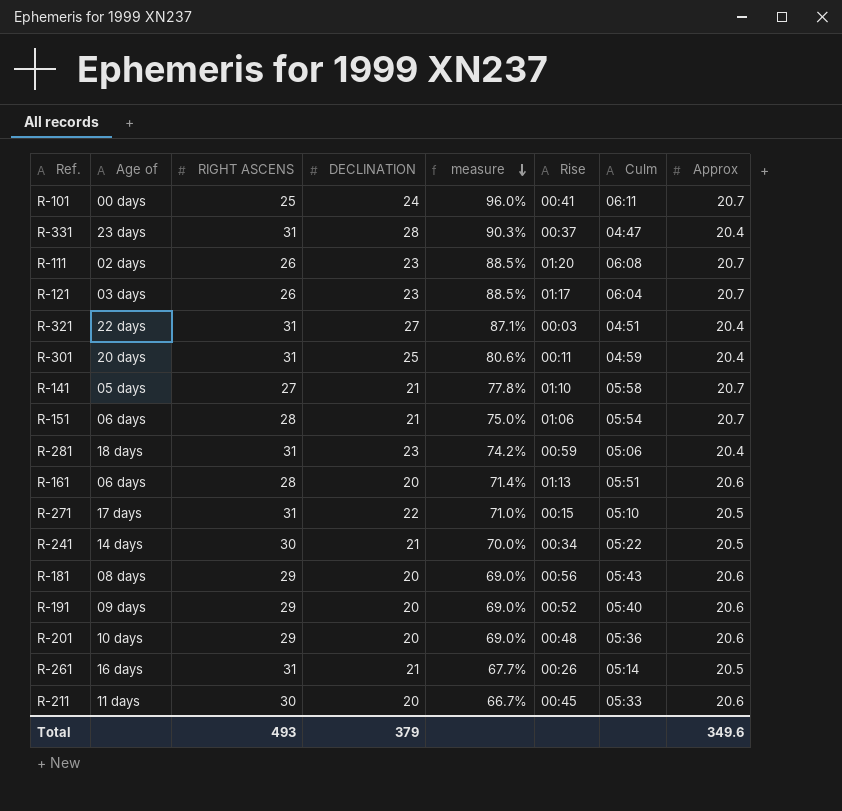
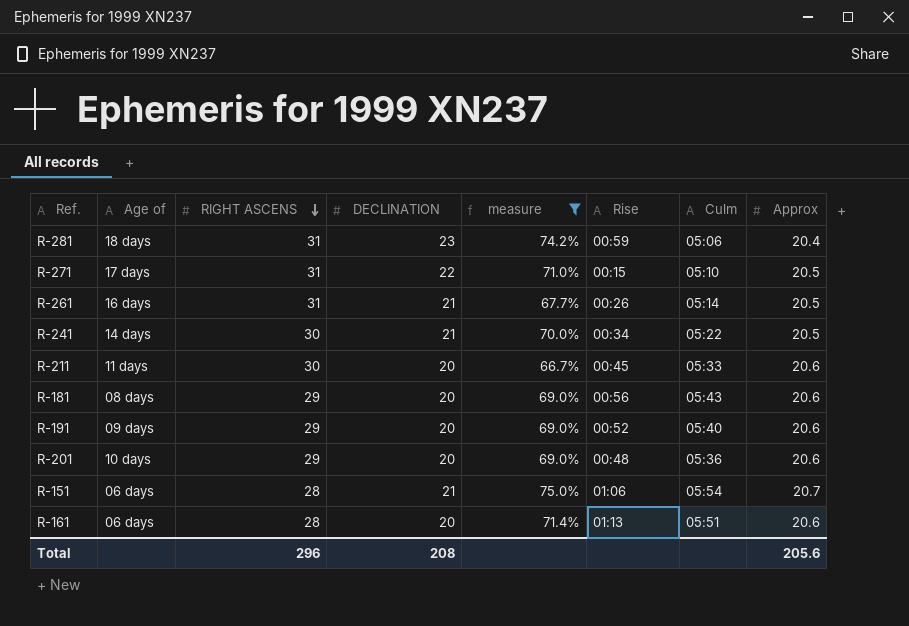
filter: none -> measure <= 75.0%
row order: measure descending -> RIGHT ASCENS descending
Total | RIGHT ASCENS: 493 -> 296
Total | DECLINATION: 379 -> 208
Total | Approx: 349.6 -> 205.6

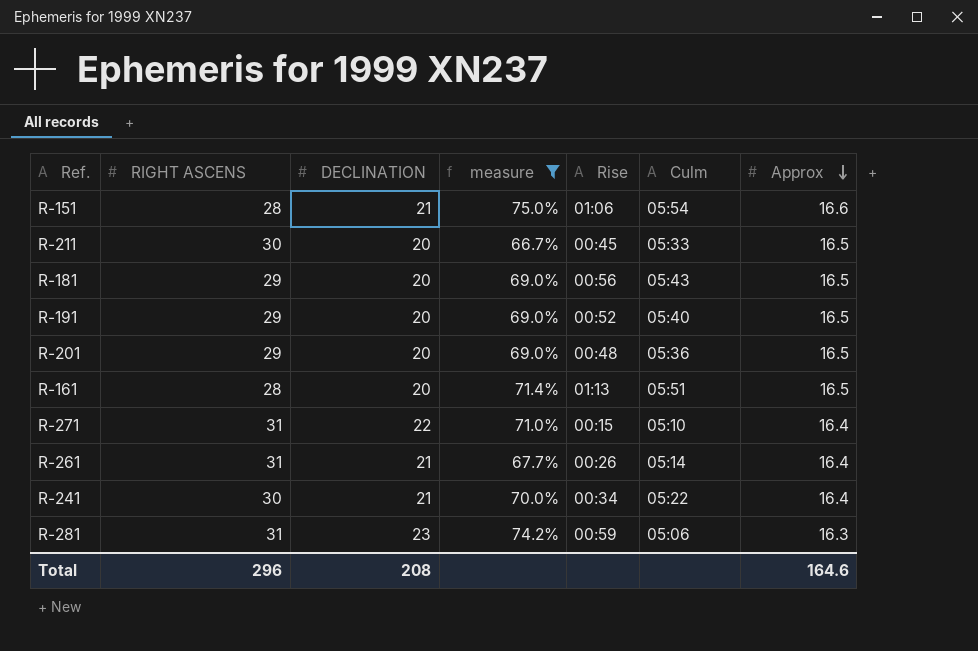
row order: RIGHT ASCENS descending -> Approx descending
column Age of | position: 2 -> none
R-151 | Approx: 20.7 -> 16.6
R-211 | Approx: 20.6 -> 16.5
R-181 | Approx: 20.6 -> 16.5
R-191 | Approx: 20.6 -> 16.5
R-201 | Approx: 20.6 -> 16.5
R-161 | Approx: 20.6 -> 16.5
R-271 | Approx: 20.5 -> 16.4
R-261 | Approx: 20.5 -> 16.4
R-241 | Approx: 20.5 -> 16.4
R-281 | Approx: 20.4 -> 16.3
Total | Approx: 205.6 -> 164.6

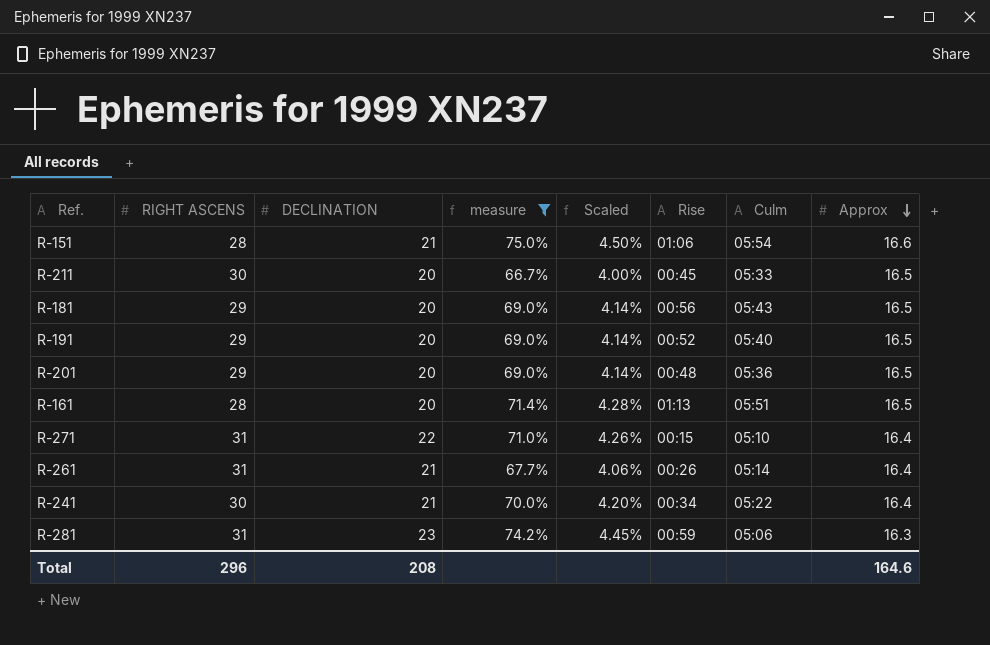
column Scaled | formula: none -> [measure] * 0.06

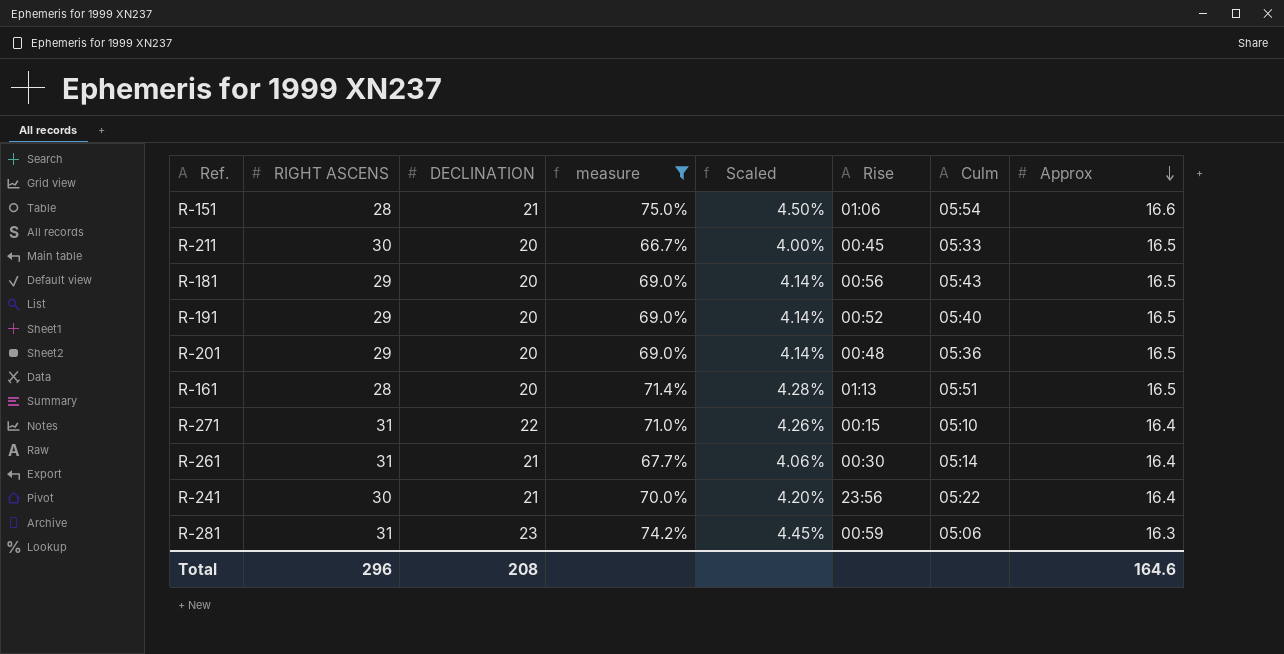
R-261 | Rise: 00:26 -> 00:30
R-241 | Rise: 00:34 -> 23:56

